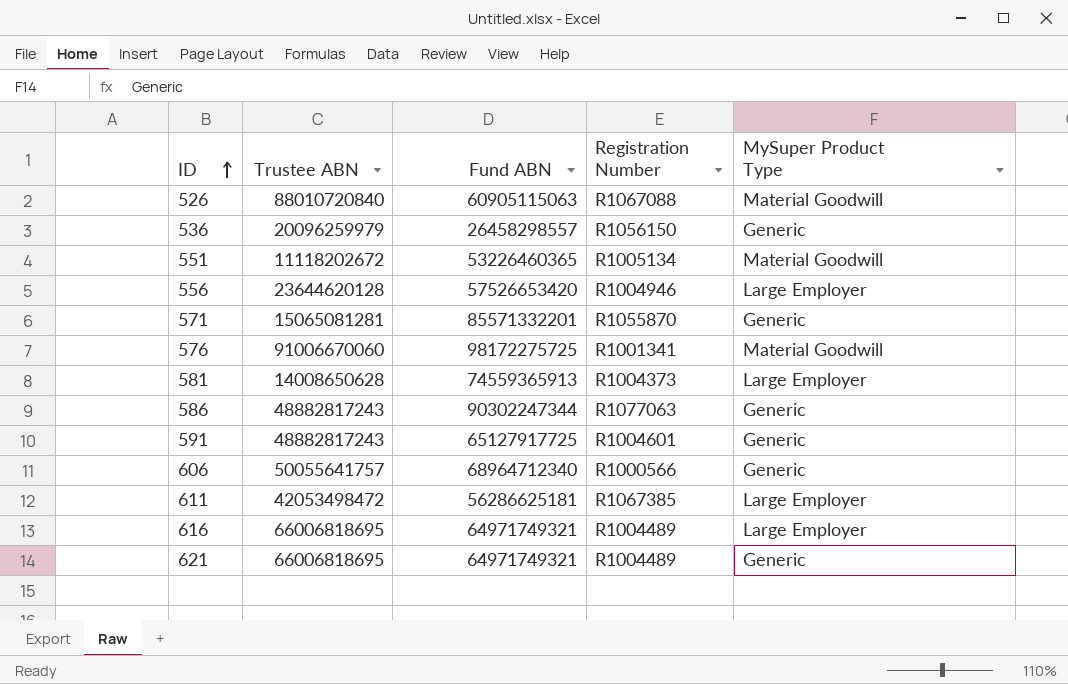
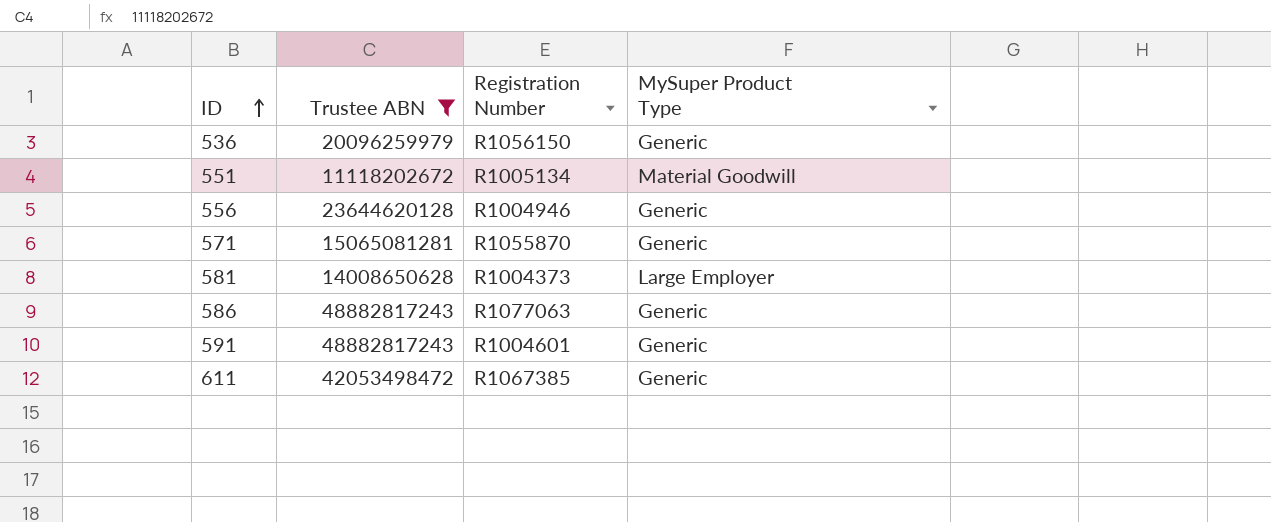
filter: none -> Trustee ABN <= 48882817243
column Fund ABN | position: 3 -> none
556 | MySuper Product Type: Large Employer -> Generic
611 | MySuper Product Type: Large Employer -> Generic

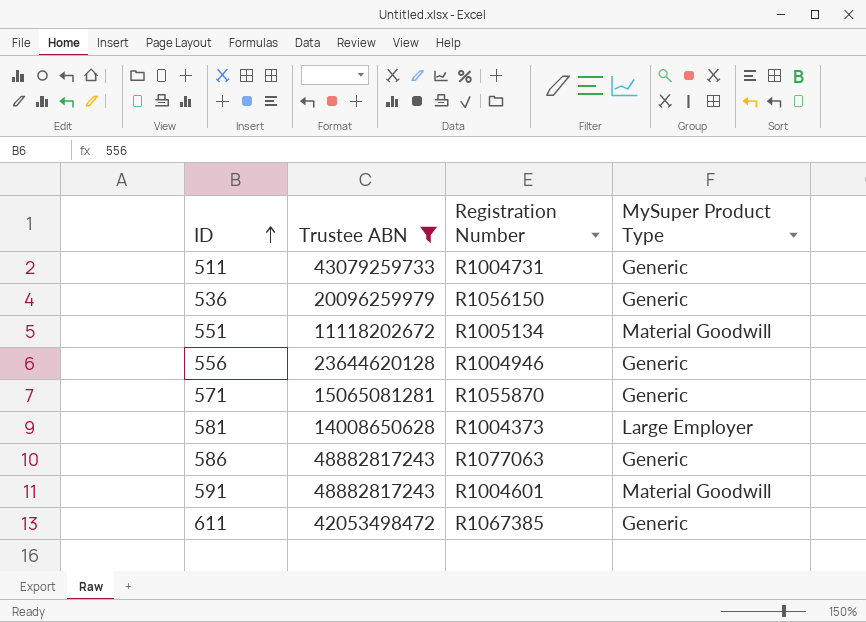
row 511: none -> 43079259733 | R1004731 | Generic
591 | MySuper Product Type: Generic -> Material Goodwill

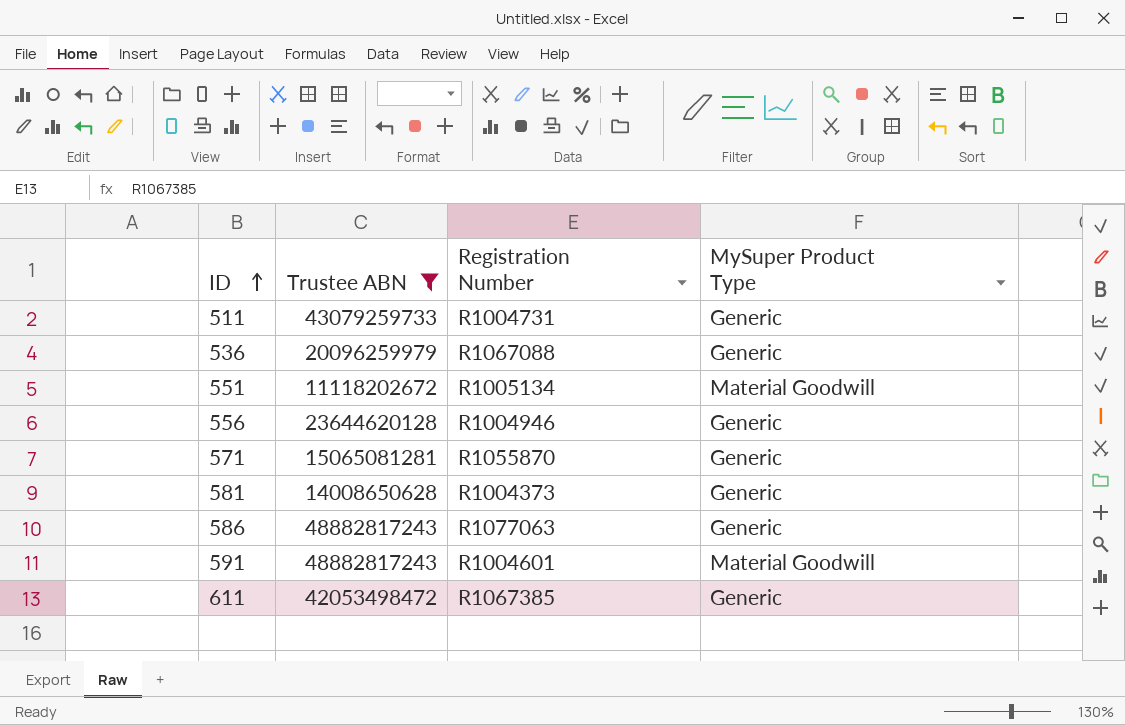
536 | Registration Number: R1056150 -> R1067088
581 | MySuper Product Type: Large Employer -> Generic

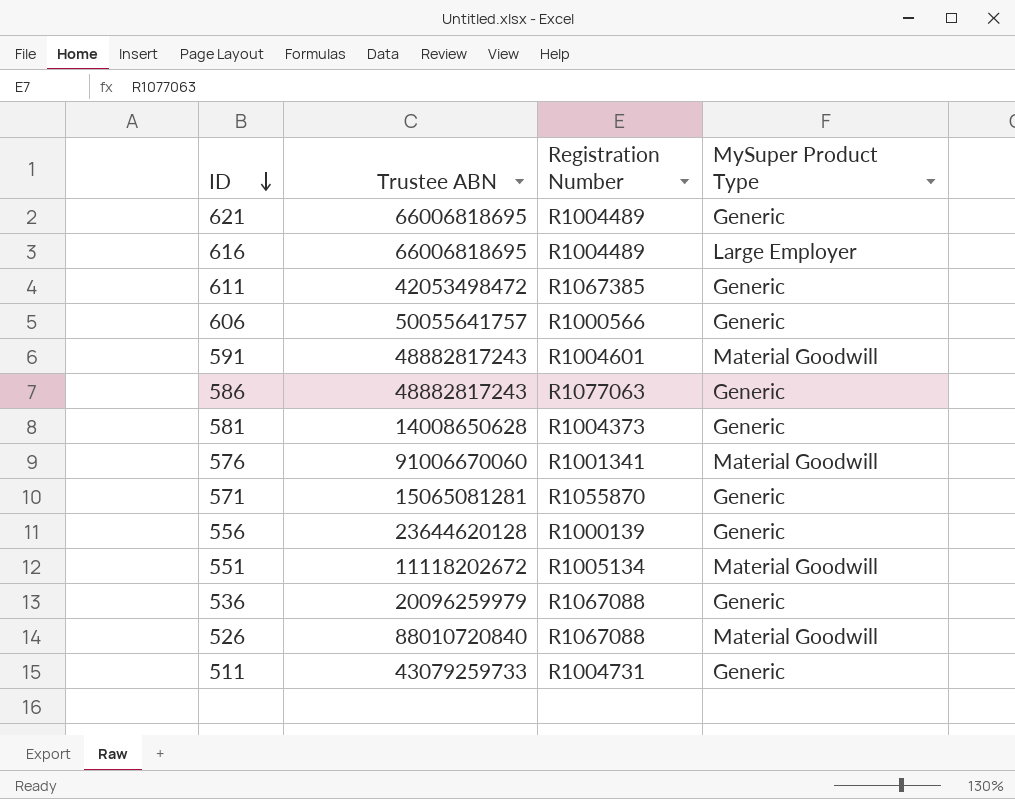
filter: Trustee ABN <= 48882817243 -> none
row order: ID ascending -> ID descending
556 | Registration Number: R1004946 -> R1000139

